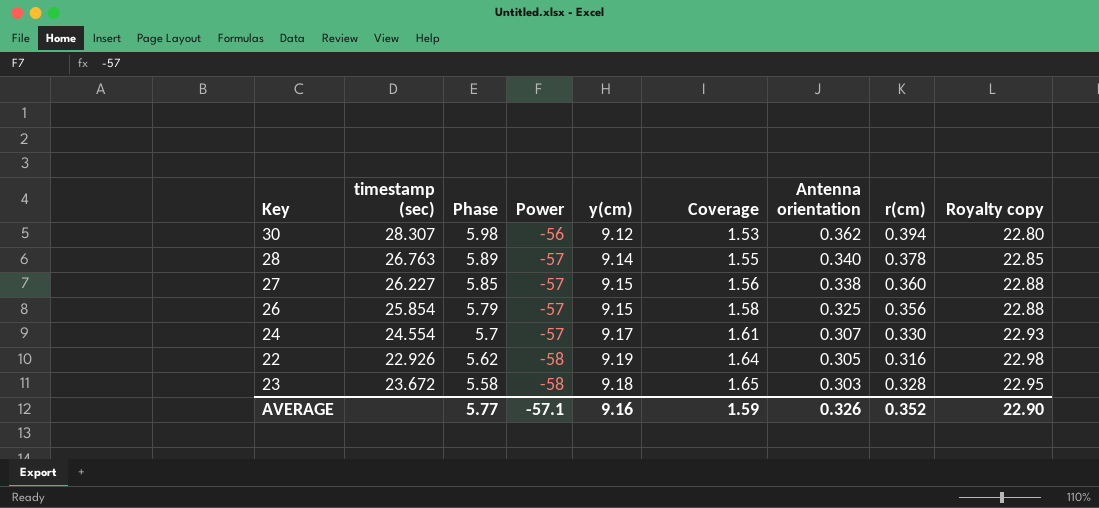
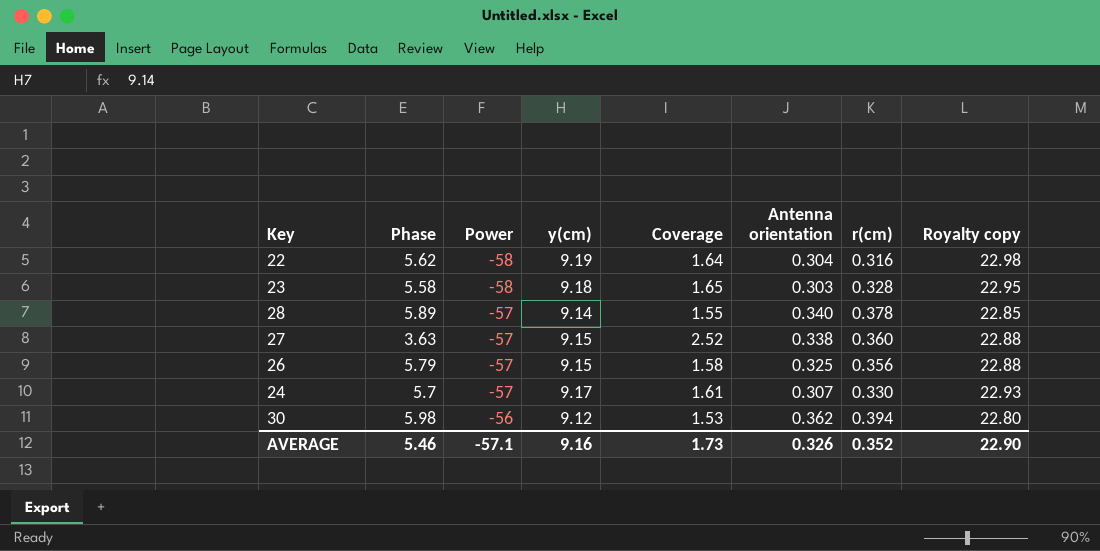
row order: Phase descending -> Power ascending
column timestamp (sec) | position: 2 -> none
22 | Antenna orientation: 0.305 -> 0.304
27 | Phase: 5.85 -> 3.63
27 | Coverage: 1.56 -> 2.52
AVERAGE | Phase: 5.77 -> 5.46
AVERAGE | Coverage: 1.59 -> 1.73

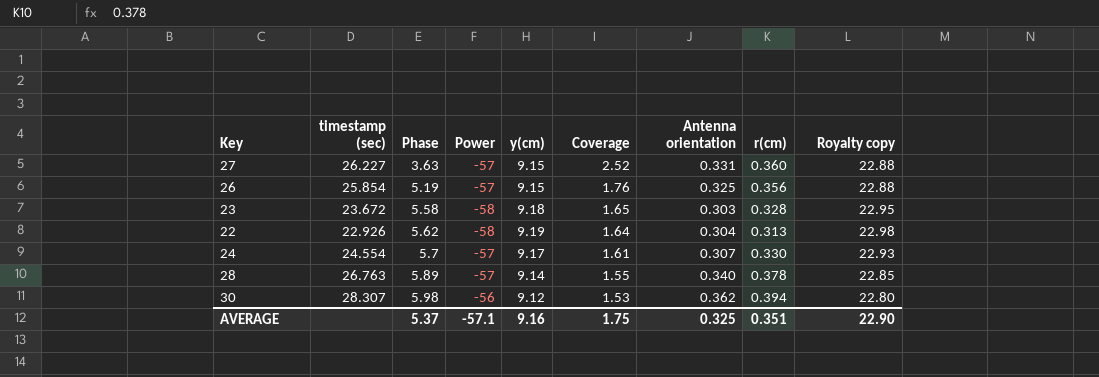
row order: Power ascending -> Phase ascending
column timestamp (sec) | position: none -> 2
27 | Antenna orientation: 0.338 -> 0.331
26 | Phase: 5.79 -> 5.19
26 | Coverage: 1.58 -> 1.76
22 | r(cm): 0.316 -> 0.313
AVERAGE | Phase: 5.46 -> 5.37
AVERAGE | Coverage: 1.73 -> 1.75
AVERAGE | Antenna orientation: 0.326 -> 0.325
AVERAGE | r(cm): 0.352 -> 0.351

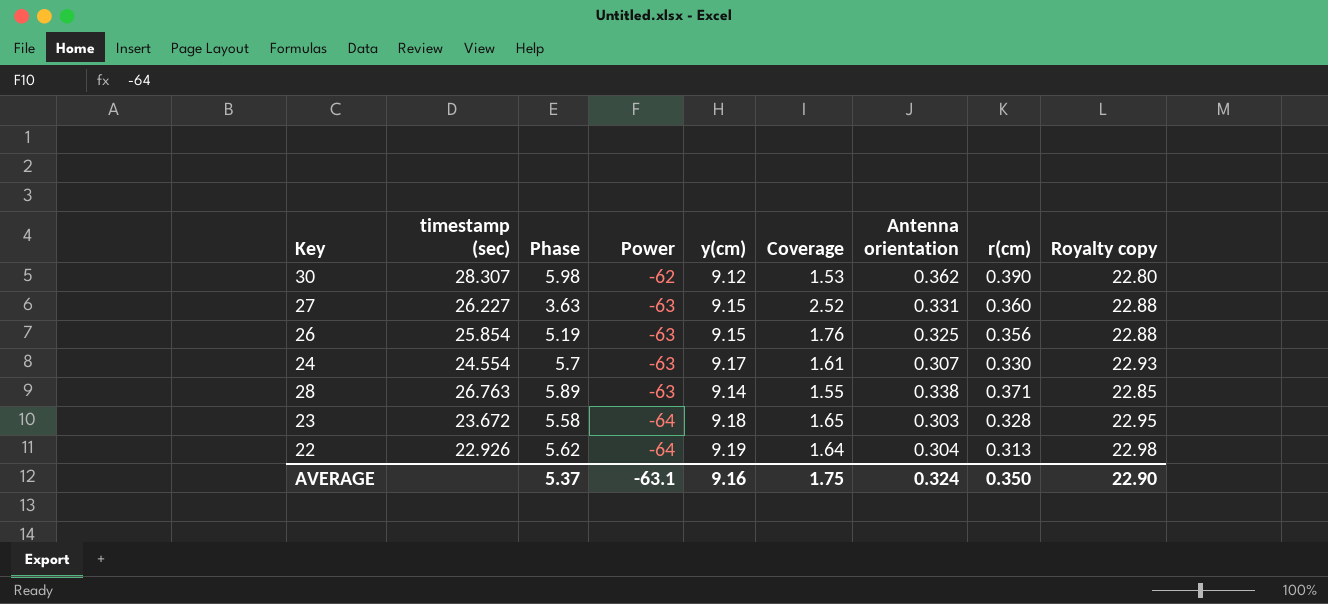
row order: Phase ascending -> Power descending
30 | Power: -56 -> -62
30 | r(cm): 0.394 -> 0.390
27 | Power: -57 -> -63
26 | Power: -57 -> -63
24 | Power: -57 -> -63
28 | Power: -57 -> -63
28 | Antenna orientation: 0.340 -> 0.338
28 | r(cm): 0.378 -> 0.371
23 | Power: -58 -> -64
22 | Power: -58 -> -64
AVERAGE | Power: -57.1 -> -63.1
AVERAGE | Antenna orientation: 0.325 -> 0.324
AVERAGE | r(cm): 0.351 -> 0.350

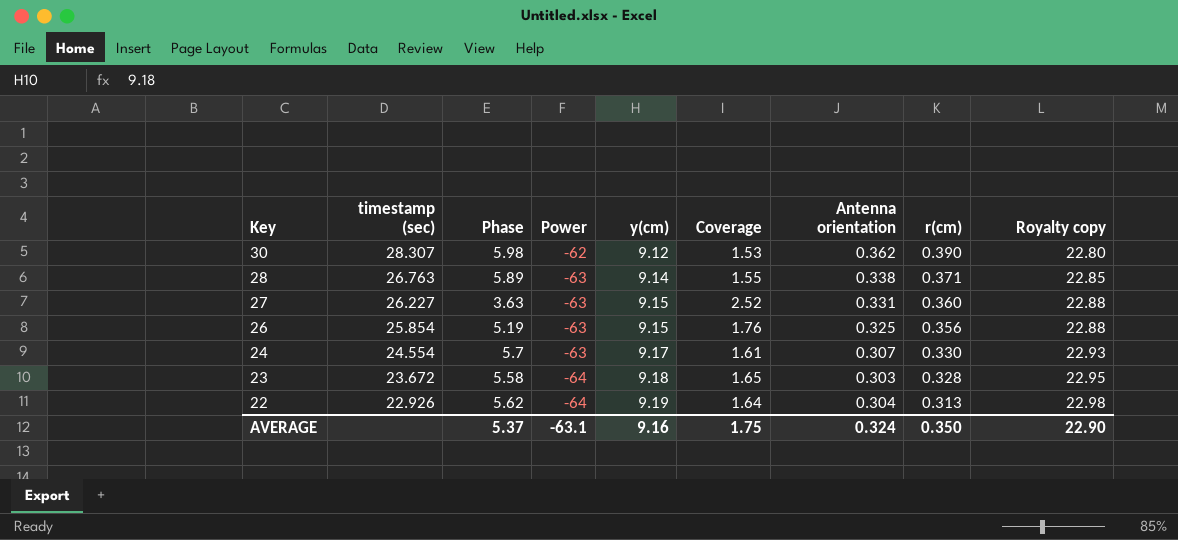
row order: Power descending -> Key descending

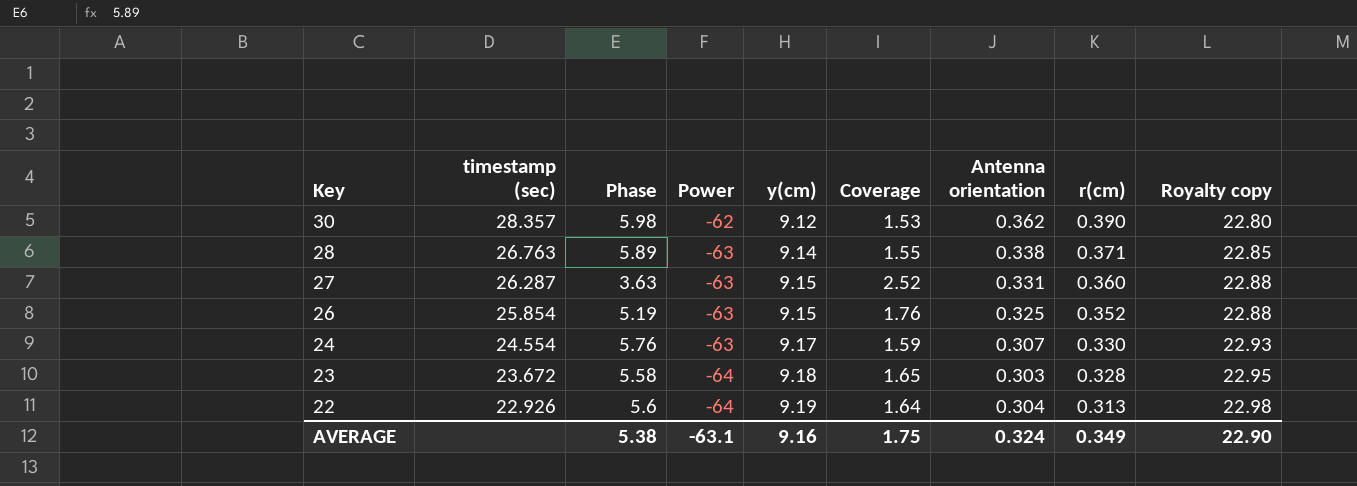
30 | timestamp (sec): 28.307 -> 28.357
27 | timestamp (sec): 26.227 -> 26.287
26 | r(cm): 0.356 -> 0.352
24 | Phase: 5.7 -> 5.76
24 | Coverage: 1.61 -> 1.59
22 | Phase: 5.62 -> 5.6
AVERAGE | Phase: 5.37 -> 5.38
AVERAGE | r(cm): 0.350 -> 0.349

